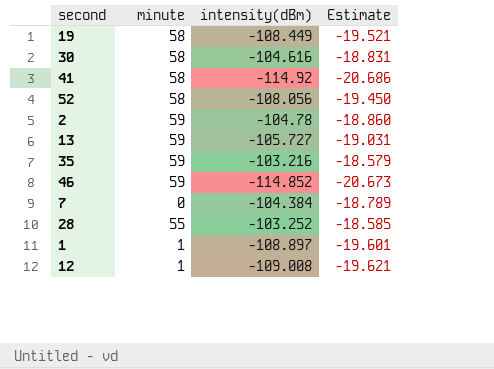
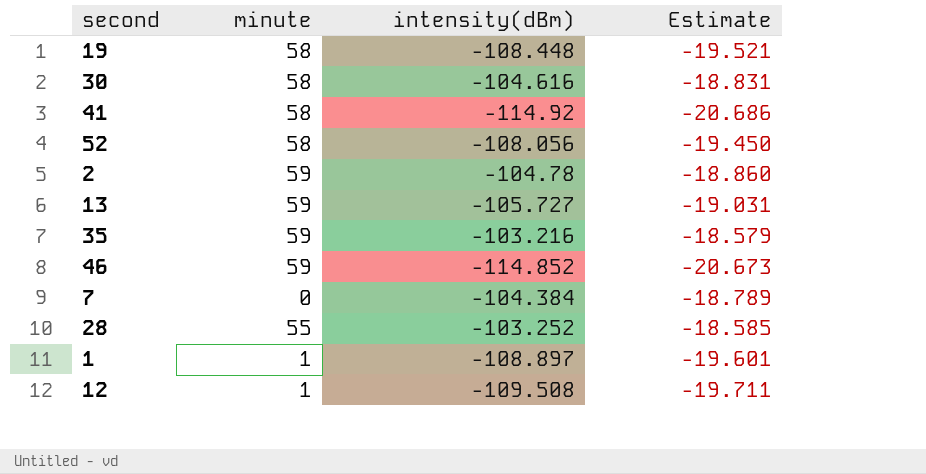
19 | intensity(dBm): -108.449 -> -108.448
12 | intensity(dBm): -109.008 -> -109.508
12 | Estimate: -19.621 -> -19.711

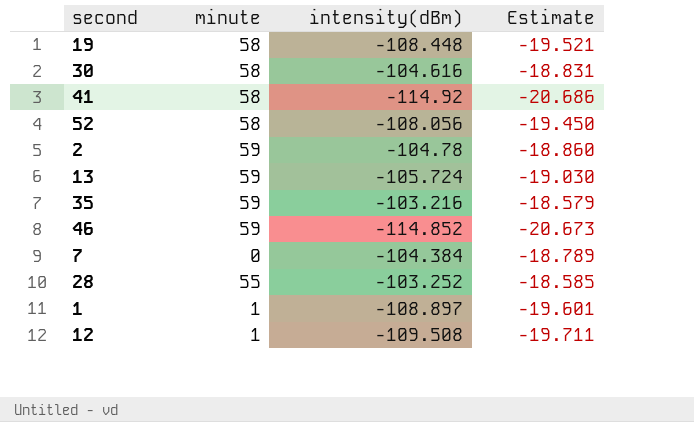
13 | intensity(dBm): -105.727 -> -105.724
13 | Estimate: -19.031 -> -19.030

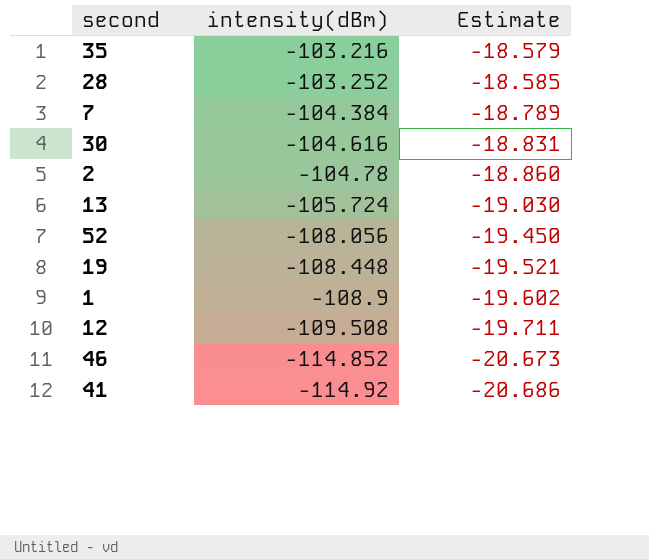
row order: none -> intensity(dBm) descending
column minute | position: 2 -> none
1 | intensity(dBm): -108.897 -> -108.9
1 | Estimate: -19.601 -> -19.602

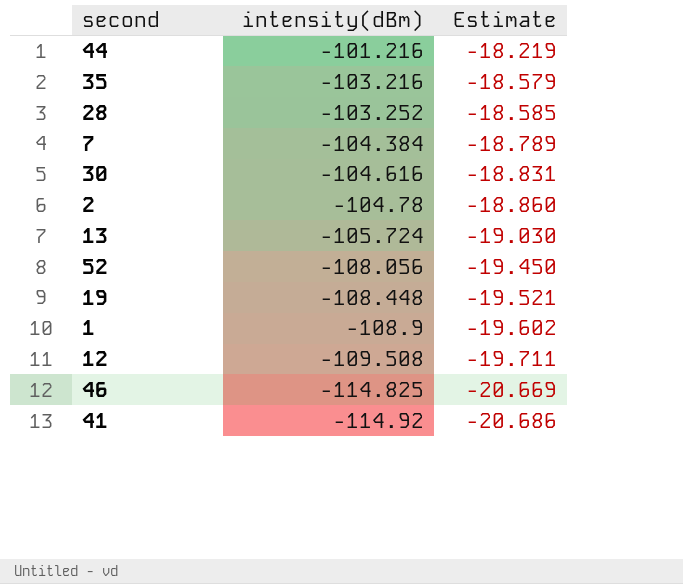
row 44: none -> -101.216 | -18.219
46 | intensity(dBm): -114.852 -> -114.825
46 | Estimate: -20.673 -> -20.669

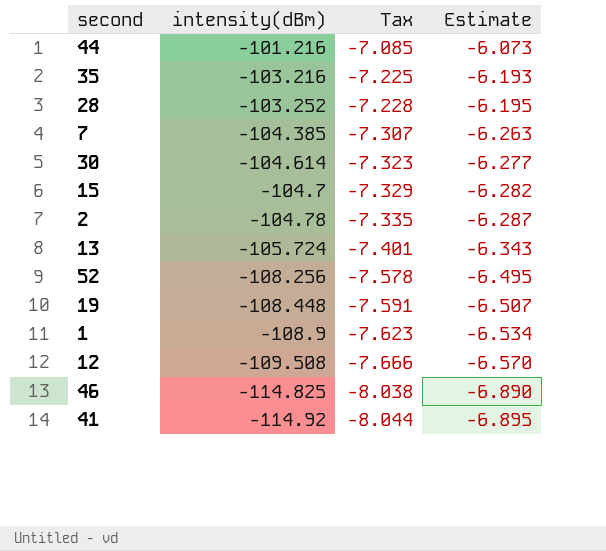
column Tax | formula: none -> [intensity(dBm)] * 0.07
column Estimate | formula: [intensity(dBm)] * 0.18 -> [intensity(dBm)] * 0.06
7 | intensity(dBm): -104.384 -> -104.385
30 | intensity(dBm): -104.616 -> -104.614
row 15: none -> -104.7 | -7.329 | -6.282
52 | intensity(dBm): -108.056 -> -108.256

